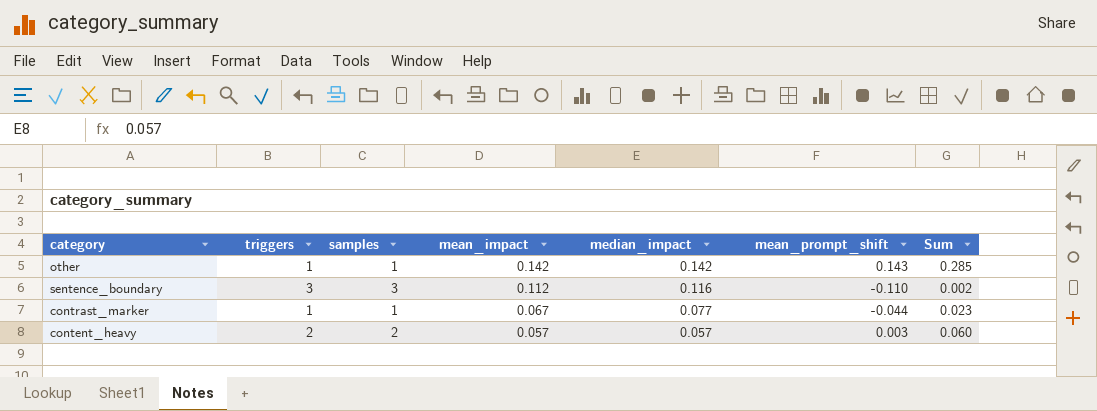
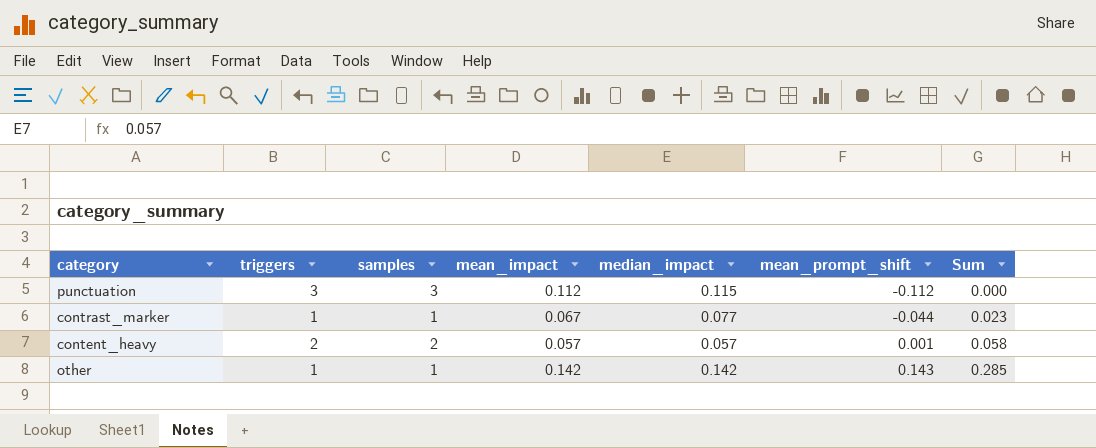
row order: mean_impact descending -> mean_prompt_shift ascending
row sentence_boundary: 3 | 3 | 0.112 | 0.116 | -0.110 | 0.002 -> none
row punctuation: none -> 3 | 3 | 0.112 | 0.115 | -0.112 | 0.000
content_heavy | mean_prompt_shift: 0.003 -> 0.001
content_heavy | Sum: 0.060 -> 0.058

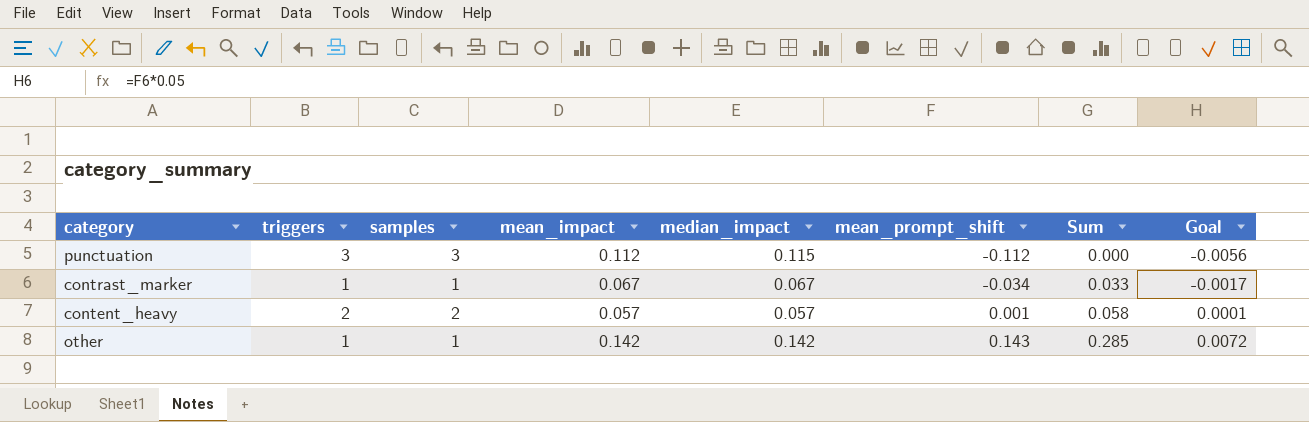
column Goal | formula: none -> [mean_prompt_shift] * 0.05
contrast_marker | median_impact: 0.077 -> 0.067
contrast_marker | mean_prompt_shift: -0.044 -> -0.034
contrast_marker | Sum: 0.023 -> 0.033

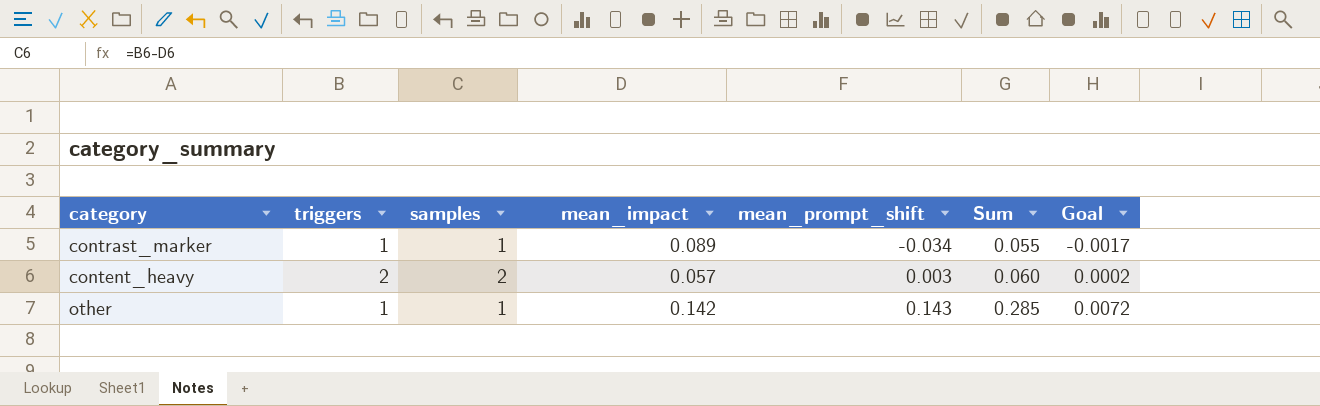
column median_impact | position: 5 -> none
row punctuation: 3 | 3 | 0.112 | 0.115 | -0.112 | 0.000 | -0.0056 -> none
contrast_marker | mean_impact: 0.067 -> 0.089
contrast_marker | Sum: 0.033 -> 0.055
content_heavy | mean_prompt_shift: 0.001 -> 0.003
content_heavy | Sum: 0.058 -> 0.060
content_heavy | Goal: 0.0001 -> 0.0002

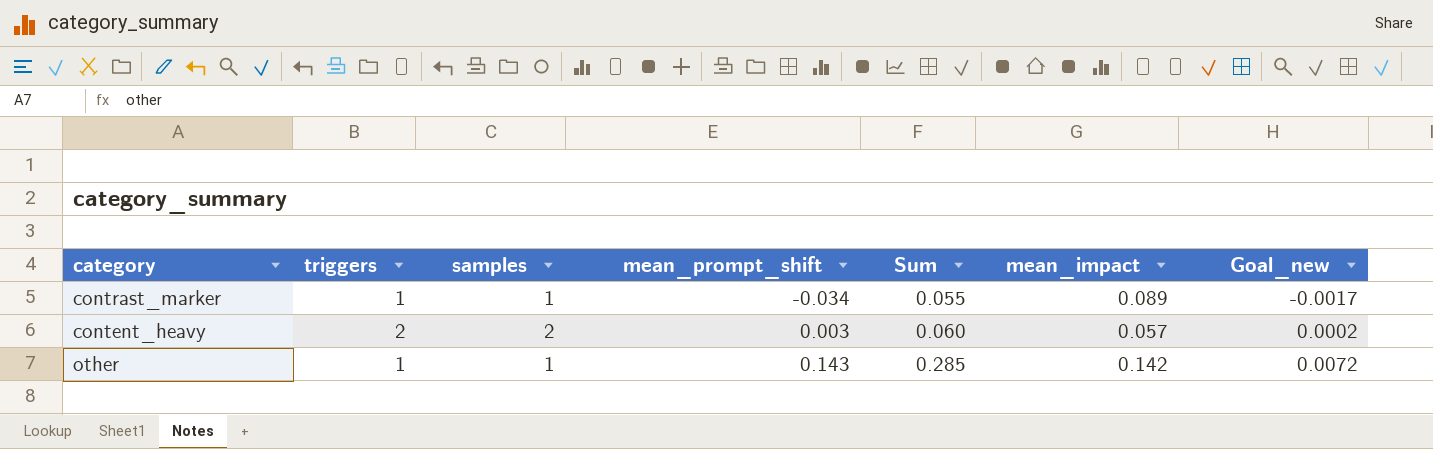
column mean_impact | position: 4 -> 6
column name: Goal -> Goal_new

